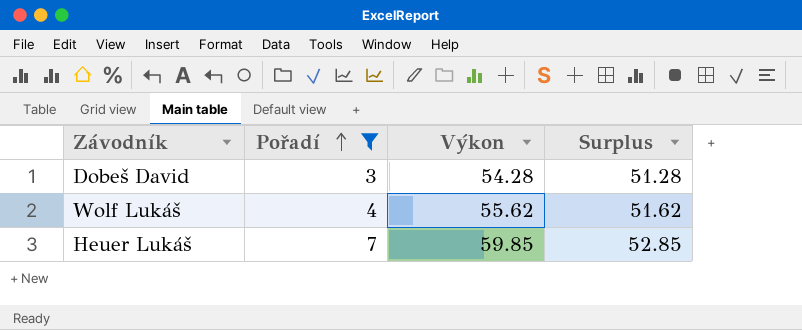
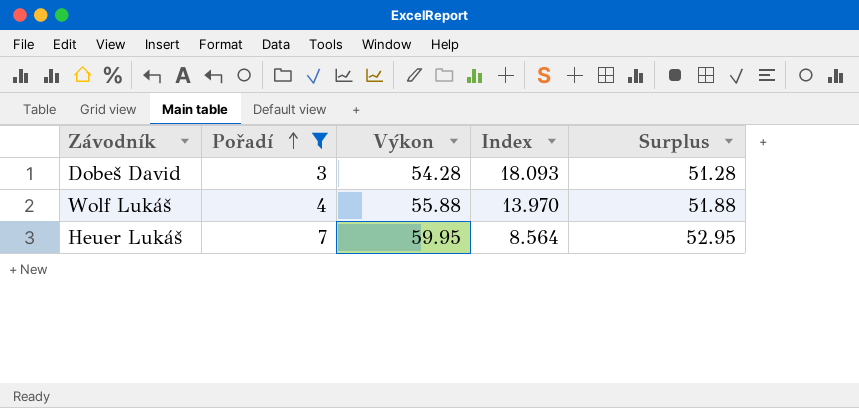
column Index | formula: none -> [Výkon] / [Pořadí]
Wolf Lukáš | Výkon: 55.62 -> 55.88
Wolf Lukáš | Surplus: 51.62 -> 51.88
Heuer Lukáš | Výkon: 59.85 -> 59.95
Heuer Lukáš | Surplus: 52.85 -> 52.95

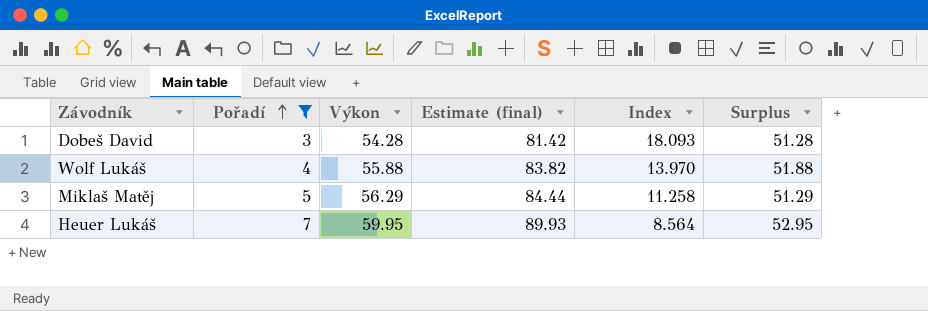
column Estimate (final) | formula: none -> [Výkon] * 1.5
row Miklaš Matěj: none -> 5 | 56.29 | 84.44 | 11.258 | 51.29

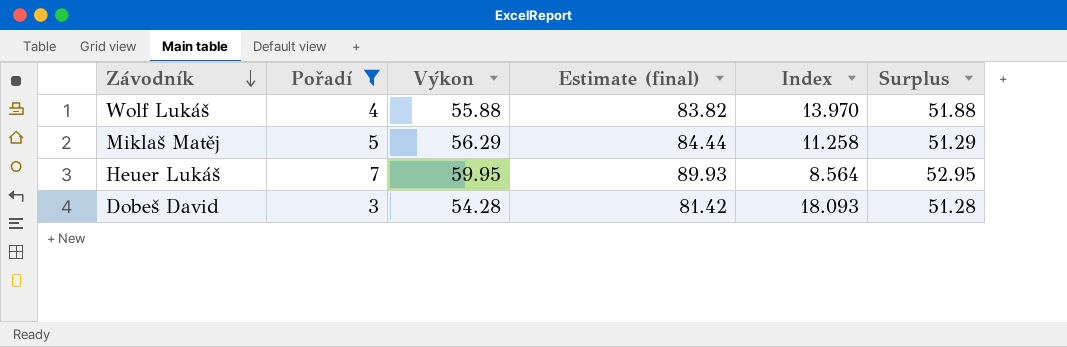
row order: Pořadí ascending -> Závodník descending

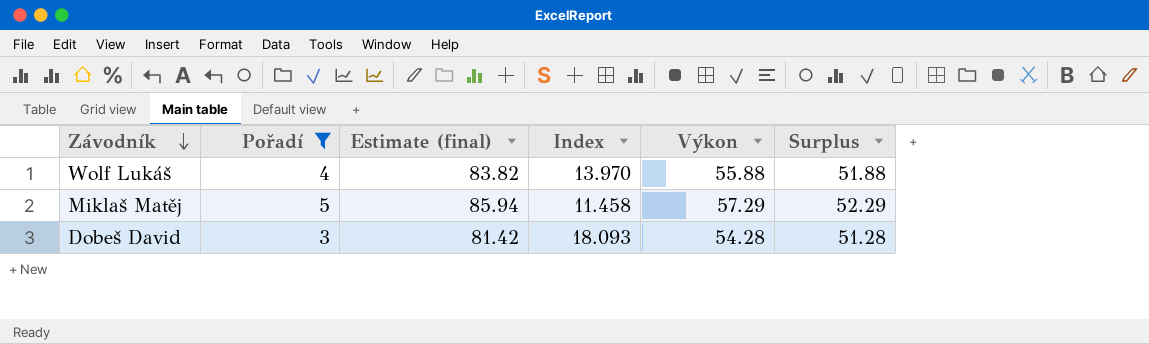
column Výkon | position: 3 -> 5
row Heuer Lukáš: 7 | 59.95 | 89.93 | 8.564 | 52.95 -> none
Miklaš Matěj | Estimate (final): 84.44 -> 85.94
Miklaš Matěj | Index: 11.258 -> 11.458
Miklaš Matěj | Výkon: 56.29 -> 57.29
Miklaš Matěj | Surplus: 51.29 -> 52.29

